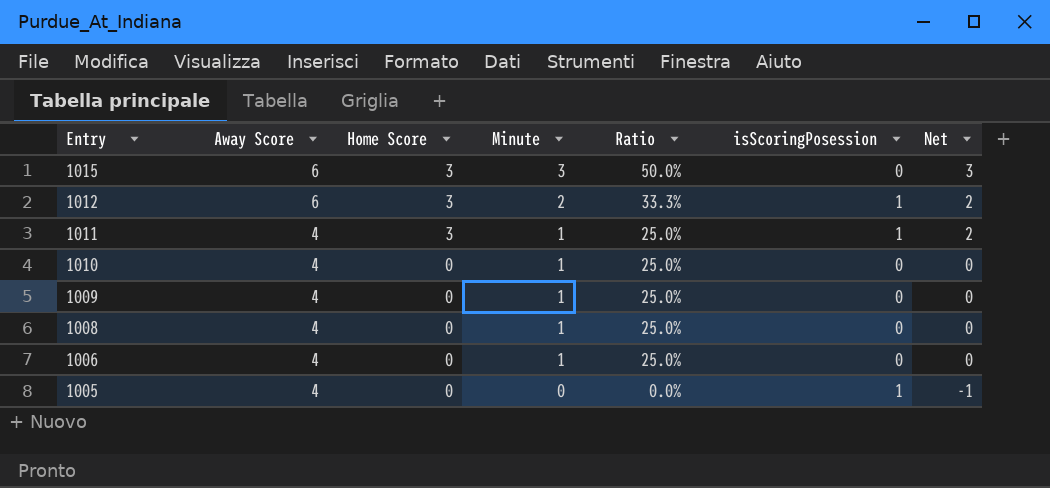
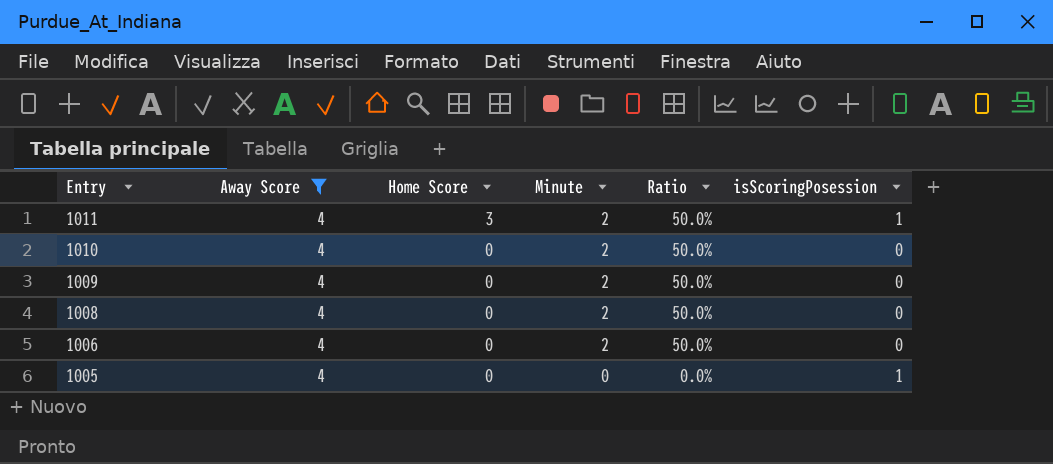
filter: none -> Away Score = 4
column Net | formula: [Home Score] - [isScoringPosession] -> none
1011 | Minute: 1 -> 2
1011 | Ratio: 25.0% -> 50.0%
1010 | Minute: 1 -> 2
1010 | Ratio: 25.0% -> 50.0%
1009 | Minute: 1 -> 2
1009 | Ratio: 25.0% -> 50.0%
1008 | Minute: 1 -> 2
1008 | Ratio: 25.0% -> 50.0%
1006 | Minute: 1 -> 2
1006 | Ratio: 25.0% -> 50.0%

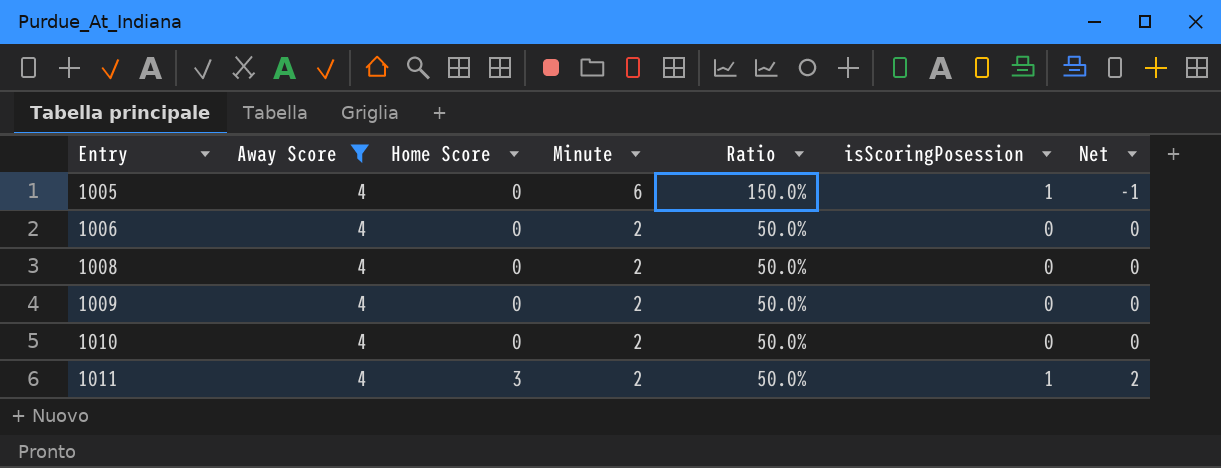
row order: Entry descending -> Entry ascending
column Net | formula: none -> [Home Score] - [isScoringPosession]
1005 | Minute: 0 -> 6
1005 | Ratio: 0.0% -> 150.0%

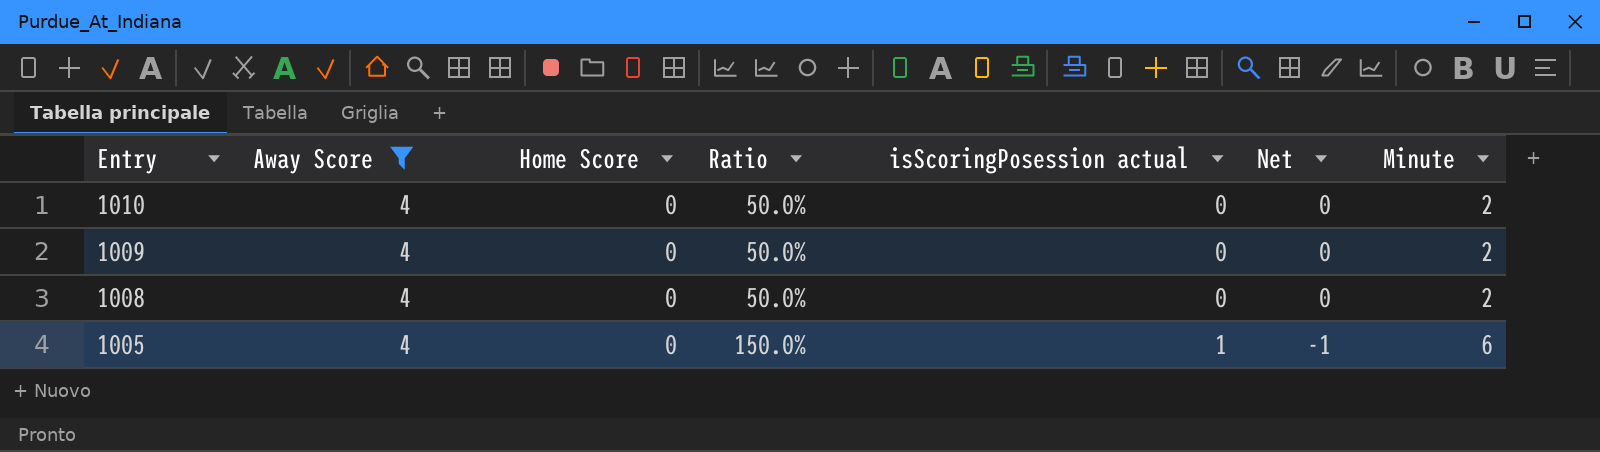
row order: Entry ascending -> Entry descending
column name: isScoringPosession -> isScoringPosession actual
column Minute | position: 4 -> 7
row 1006: 4 | 0 | 2 | 50.0% | 0 | 0 -> none
row 1011: 4 | 3 | 2 | 50.0% | 1 | 2 -> none

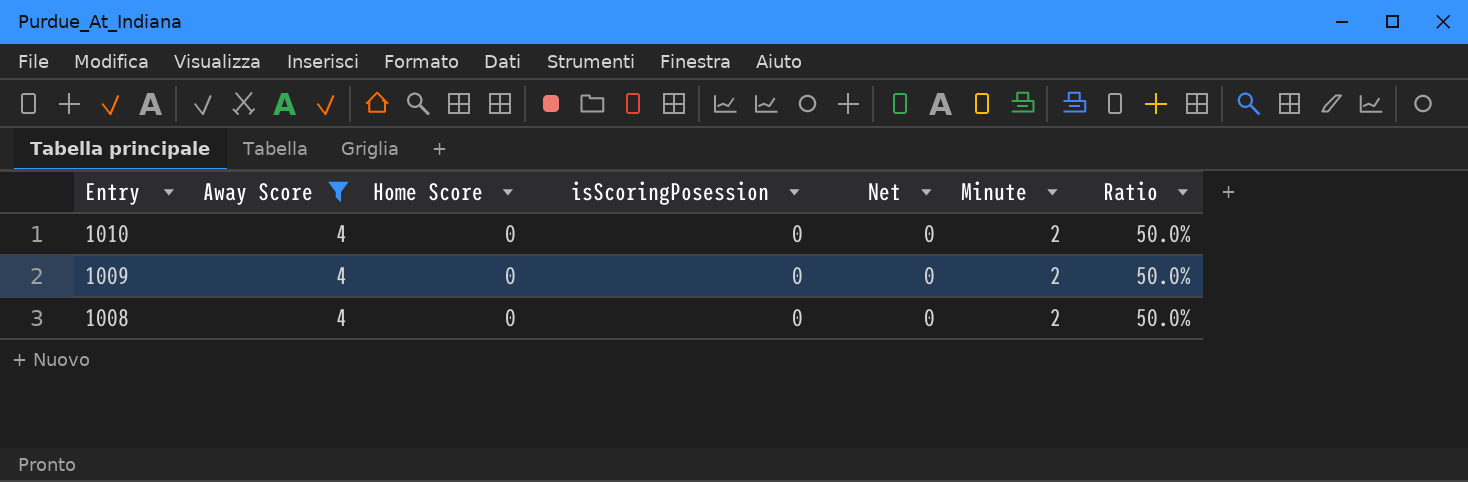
column name: isScoringPosession actual -> isScoringPosession
column Ratio | position: 4 -> 7
row 1005: 4 | 0 | 150.0% | 1 | -1 | 6 -> none

